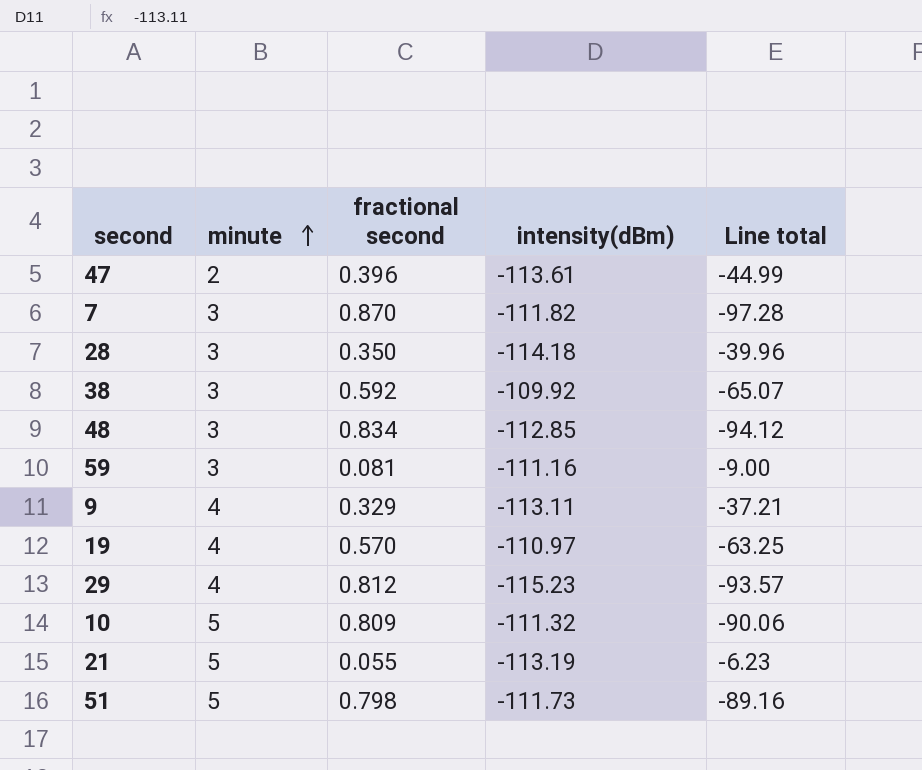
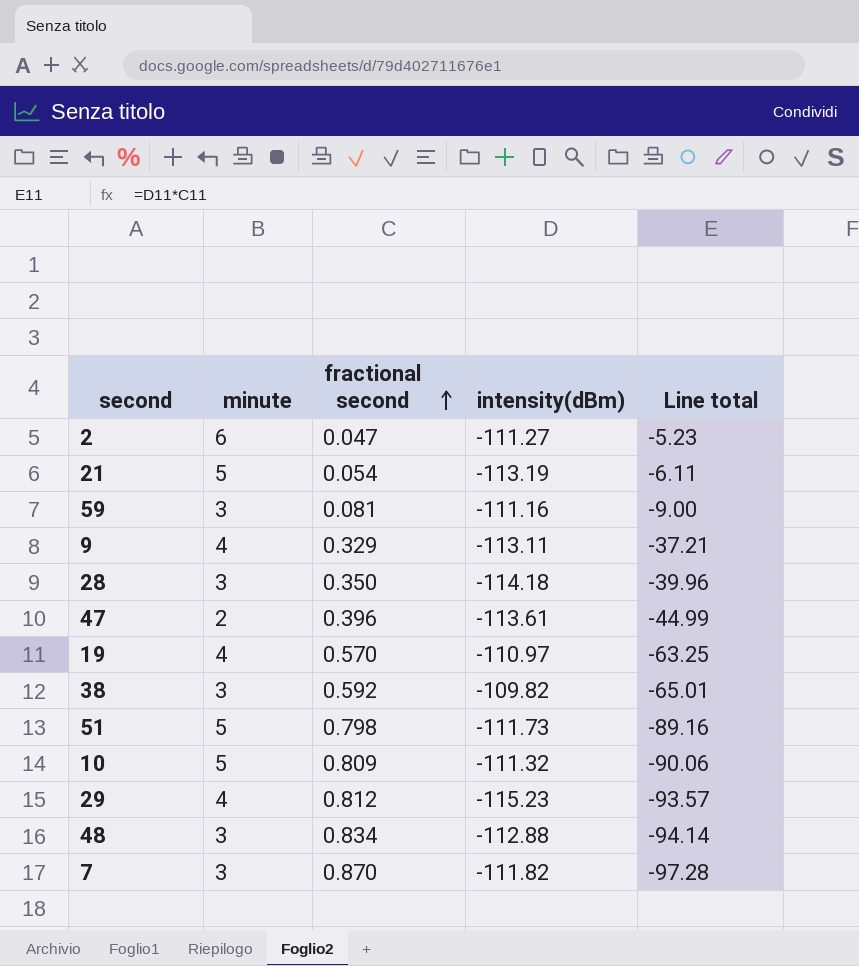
row order: minute ascending -> fractional second ascending
row 2: none -> 6 | 0.047 | -111.27 | -5.23
21 | fractional second: 0.055 -> 0.054
21 | Line total: -6.23 -> -6.11
38 | intensity(dBm): -109.92 -> -109.82
38 | Line total: -65.07 -> -65.01
48 | intensity(dBm): -112.85 -> -112.88
48 | Line total: -94.12 -> -94.14

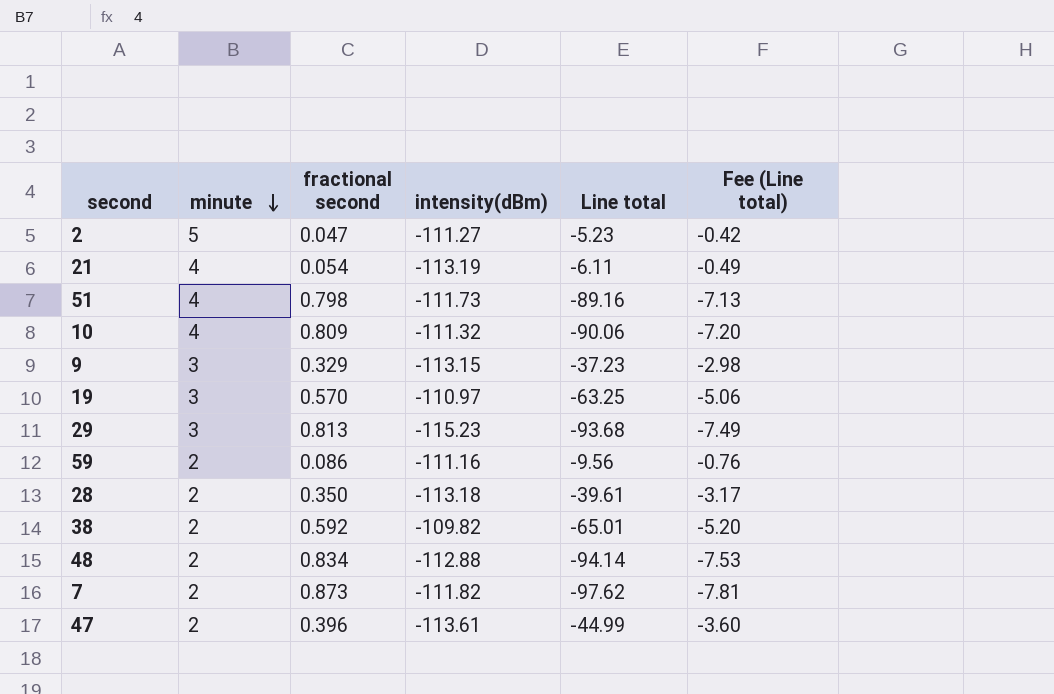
row order: fractional second ascending -> minute descending
column Fee (Line total) | formula: none -> [Line total] * 0.08
2 | minute: 6 -> 5
21 | minute: 5 -> 4
51 | minute: 5 -> 4
10 | minute: 5 -> 4
9 | minute: 4 -> 3
9 | intensity(dBm): -113.11 -> -113.15
9 | Line total: -37.21 -> -37.23
19 | minute: 4 -> 3
29 | minute: 4 -> 3
29 | fractional second: 0.812 -> 0.813
29 | Line total: -93.57 -> -93.68
59 | minute: 3 -> 2
59 | fractional second: 0.081 -> 0.086
59 | Line total: -9.00 -> -9.56
28 | minute: 3 -> 2
28 | intensity(dBm): -114.18 -> -113.18
28 | Line total: -39.96 -> -39.61
38 | minute: 3 -> 2
48 | minute: 3 -> 2
7 | minute: 3 -> 2
7 | fractional second: 0.870 -> 0.873
7 | Line total: -97.28 -> -97.62

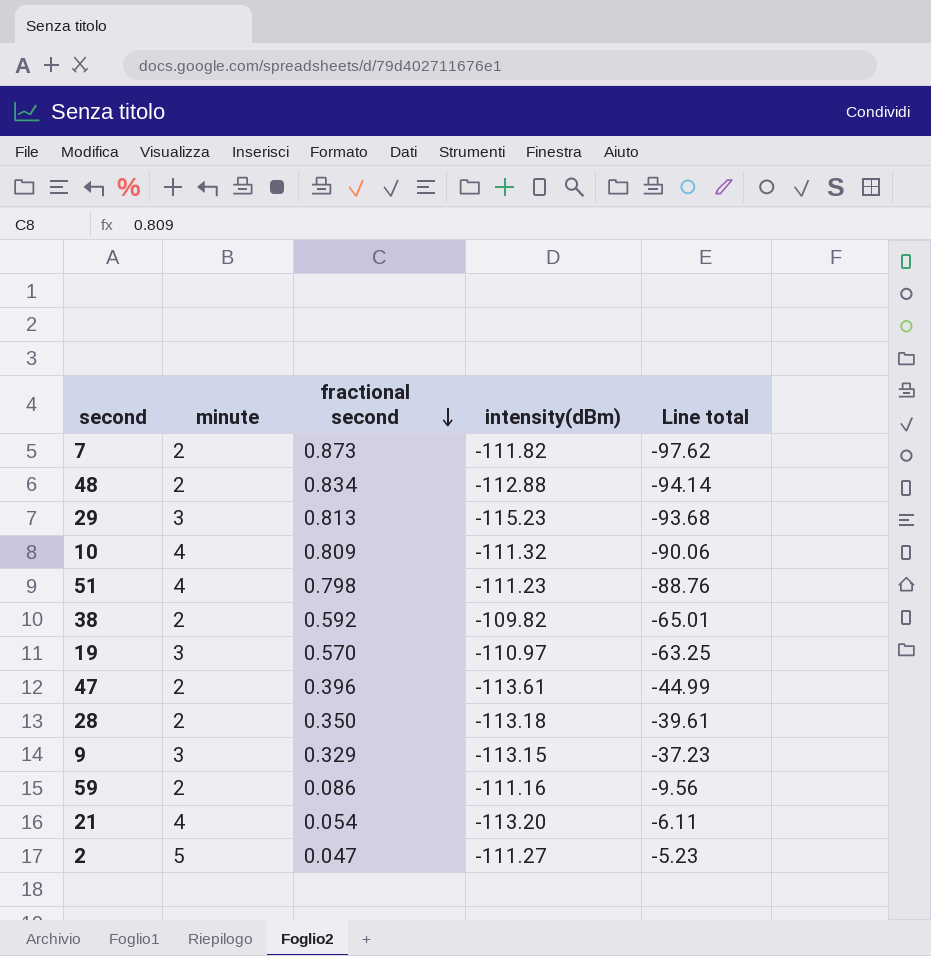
row order: minute descending -> fractional second descending
column Fee (Line total) | formula: [Line total] * 0.08 -> none
51 | intensity(dBm): -111.73 -> -111.23
51 | Line total: -89.16 -> -88.76
21 | intensity(dBm): -113.19 -> -113.20

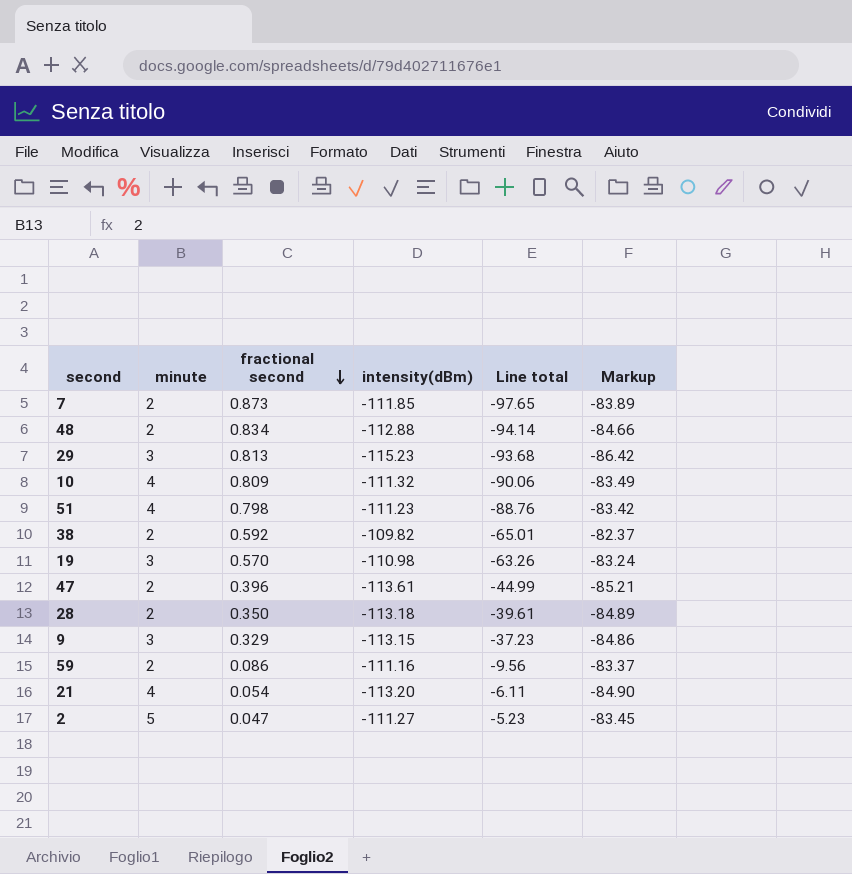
column Markup | formula: none -> [intensity(dBm)] * 0.75
7 | intensity(dBm): -111.82 -> -111.85
7 | Line total: -97.62 -> -97.65
19 | intensity(dBm): -110.97 -> -110.98
19 | Line total: -63.25 -> -63.26

